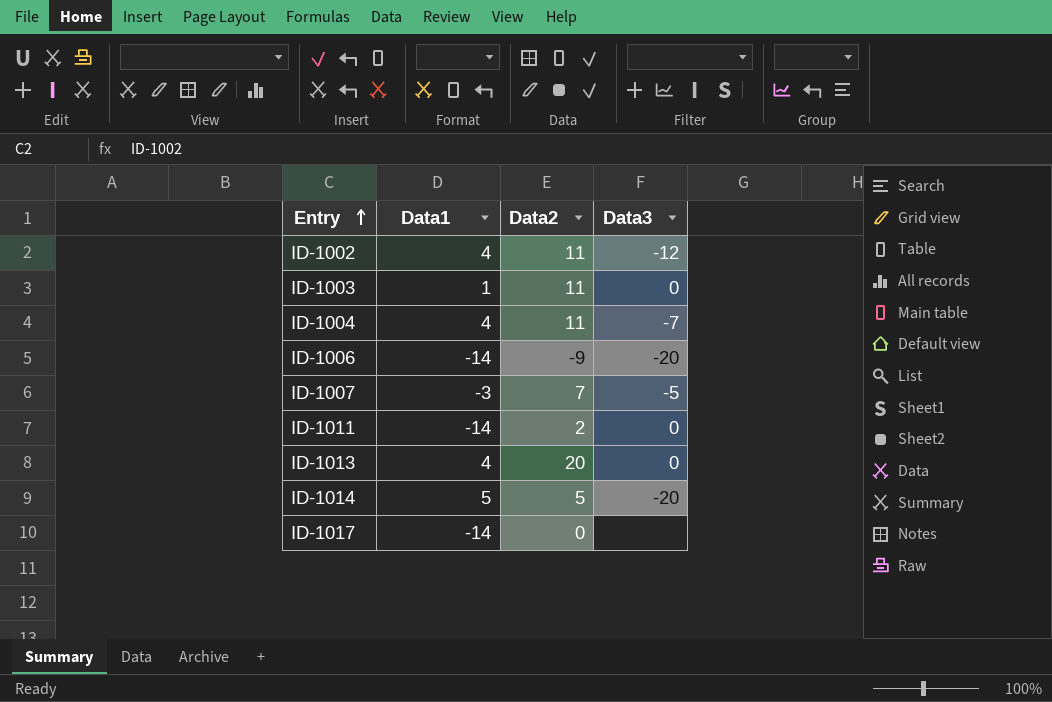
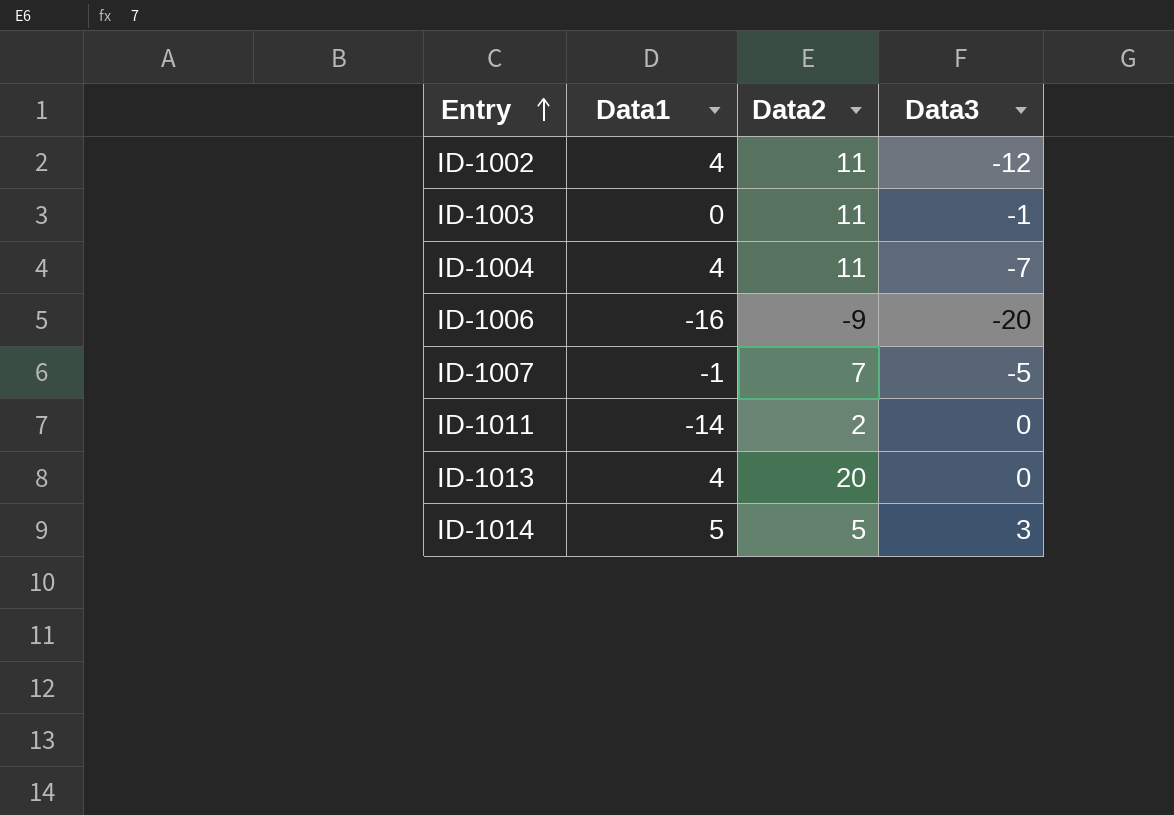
row ID-1017: -14 | 0 | none -> none
ID-1003 | Data1: 1 -> 0
ID-1003 | Data3: 0 -> -1
ID-1006 | Data1: -14 -> -16
ID-1007 | Data1: -3 -> -1
ID-1014 | Data3: -20 -> 3

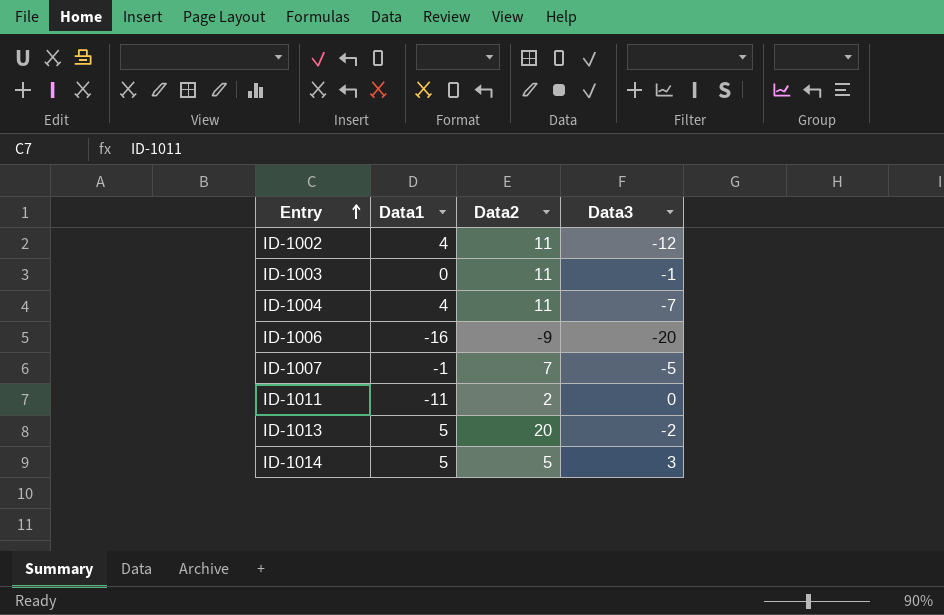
ID-1011 | Data1: -14 -> -11
ID-1013 | Data1: 4 -> 5
ID-1013 | Data3: 0 -> -2

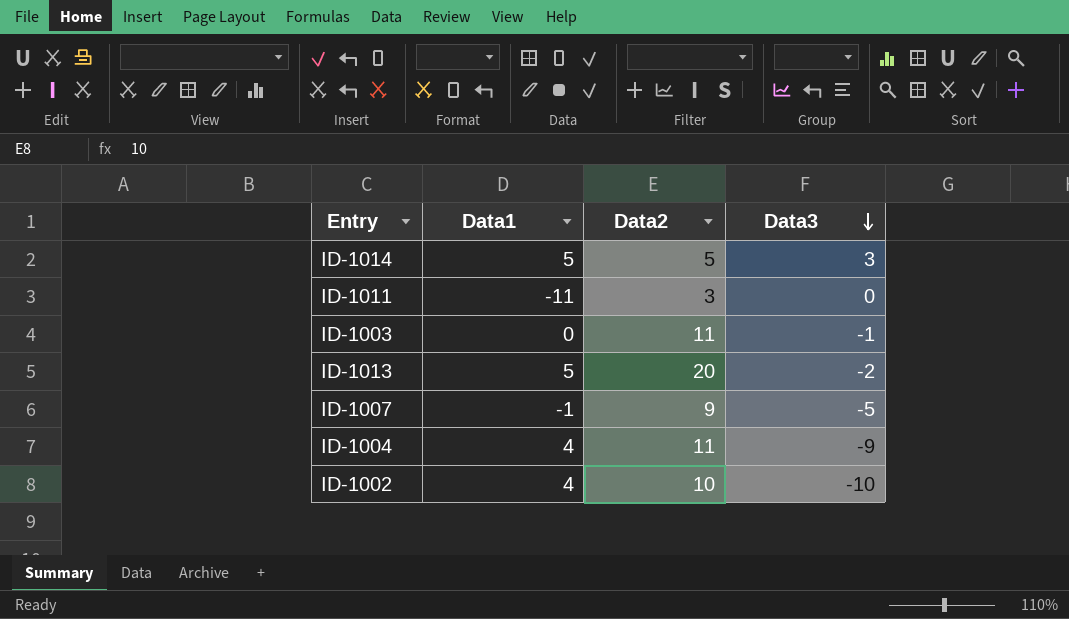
row order: Entry ascending -> Data3 descending
row ID-1006: -16 | -9 | -20 -> none
ID-1011 | Data2: 2 -> 3
ID-1007 | Data2: 7 -> 9
ID-1004 | Data3: -7 -> -9
ID-1002 | Data2: 11 -> 10
ID-1002 | Data3: -12 -> -10

